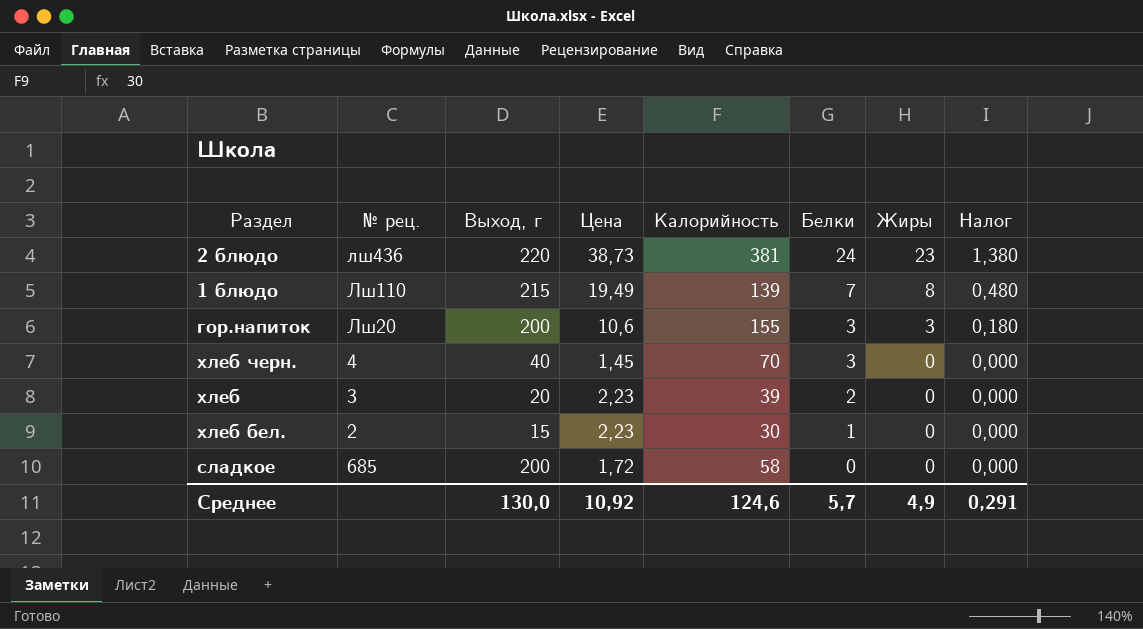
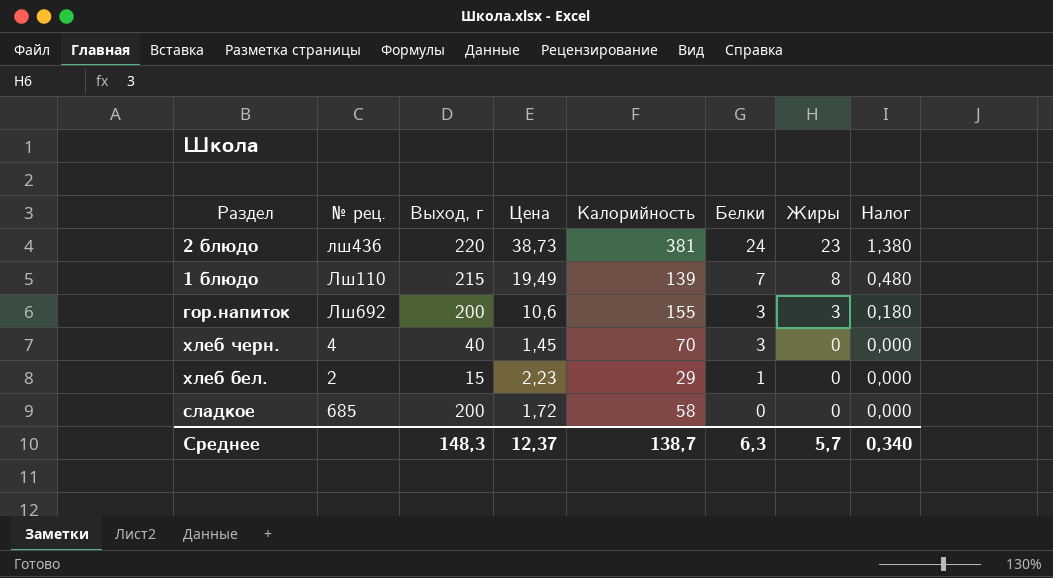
row хлеб: 3 | 20 | 2,23 | 39 | 2 | 0 | 0,000 -> none
гор.напиток | № рец.: Лш20 -> Лш692
хлеб бел. | Калорийность: 30 -> 29
Среднее | Выход, г: 130,0 -> 148,3
Среднее | Цена: 10,92 -> 12,37
Среднее | Калорийность: 124,6 -> 138,7
Среднее | Белки: 5,7 -> 6,3
Среднее | Жиры: 4,9 -> 5,7
Среднее | Налог: 0,291 -> 0,340

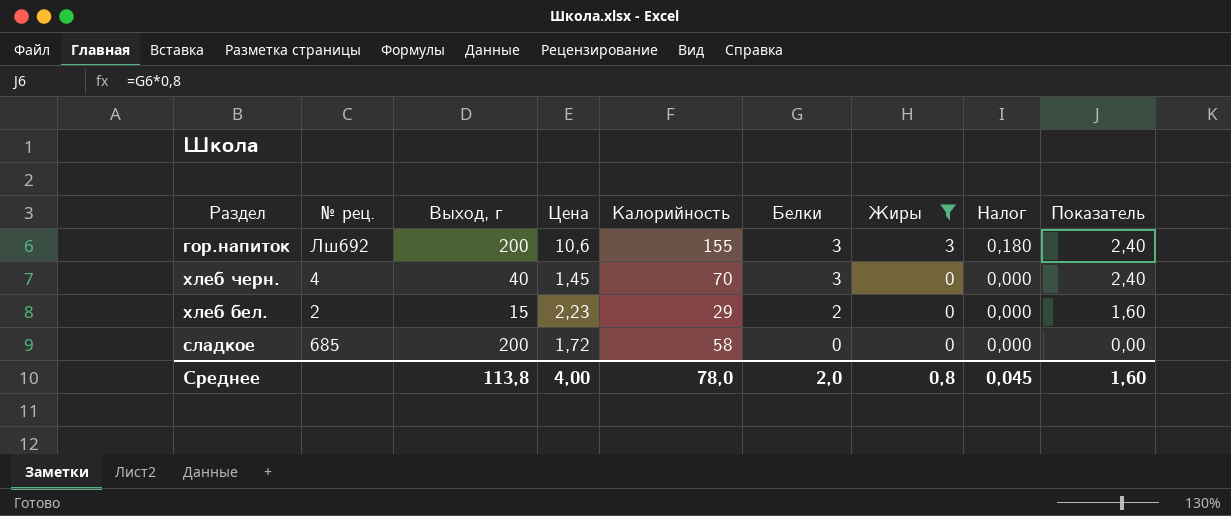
filter: none -> Жиры <= 3
column Показатель | formula: none -> [Белки] * 0,8
хлеб бел. | Белки: 1 -> 2
Среднее | Выход, г: 148,3 -> 113,8
Среднее | Цена: 12,37 -> 4,00
Среднее | Калорийность: 138,7 -> 78,0
Среднее | Белки: 6,3 -> 2,0
Среднее | Жиры: 5,7 -> 0,8
Среднее | Налог: 0,340 -> 0,045

